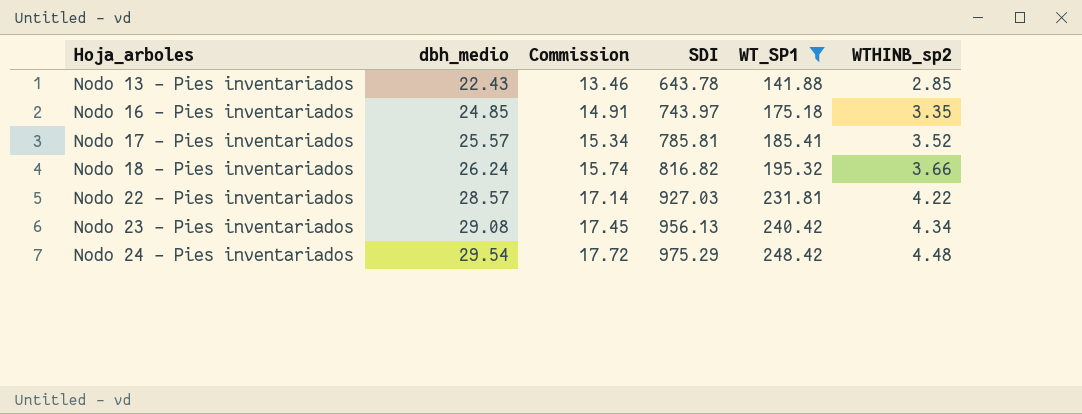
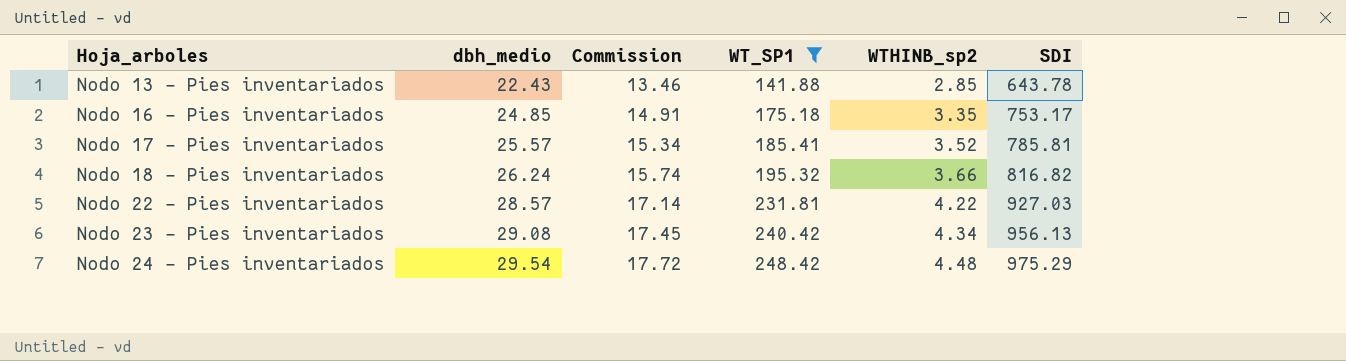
column SDI | position: 4 -> 6
Nodo 16 - Pies inventariados | SDI: 743.97 -> 753.17

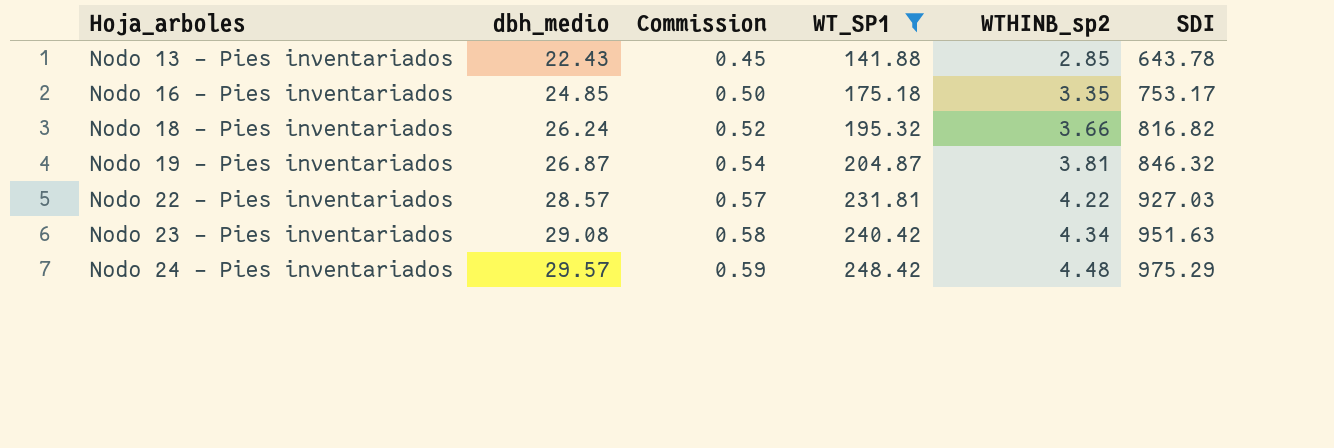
column Commission | formula: [dbh_medio] * 0.6 -> [dbh_medio] * 0.02
row Nodo 17 - Pies inventariados: 25.57 | 15.34 | 185.41 | 3.52 | 785.81 -> none
row Nodo 19 - Pies inventariados: none -> 26.87 | 0.54 | 204.87 | 3.81 | 846.32
Nodo 23 - Pies inventariados | SDI: 956.13 -> 951.63
Nodo 24 - Pies inventariados | dbh_medio: 29.54 -> 29.57

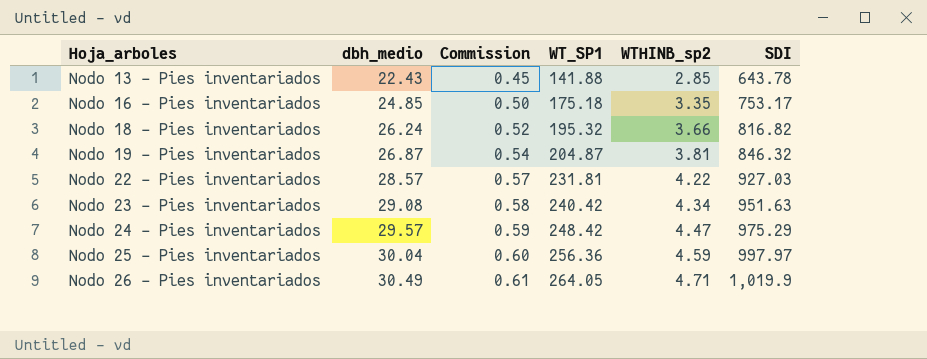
filter: WT_SP1 <= 248.42 -> none
Nodo 24 - Pies inventariados | WTHINB_sp2: 4.48 -> 4.47

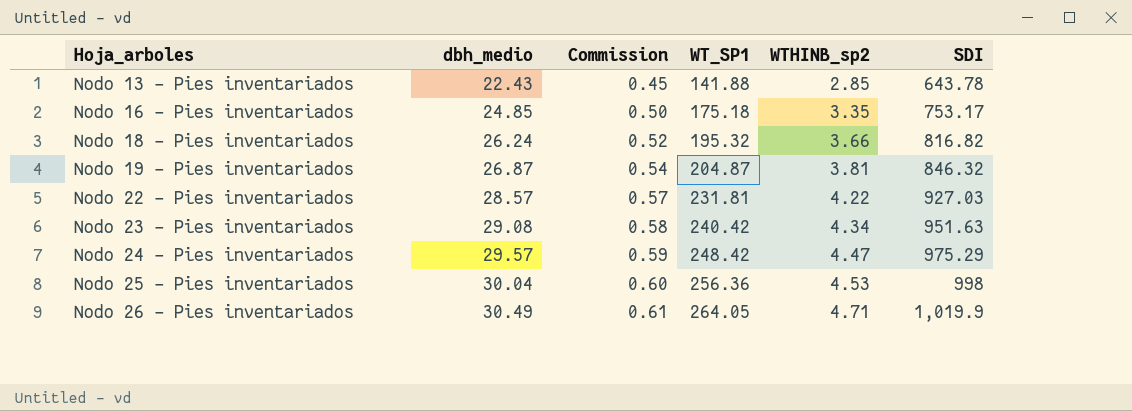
Nodo 25 - Pies inventariados | WTHINB_sp2: 4.59 -> 4.53
Nodo 25 - Pies inventariados | SDI: 997.97 -> 998

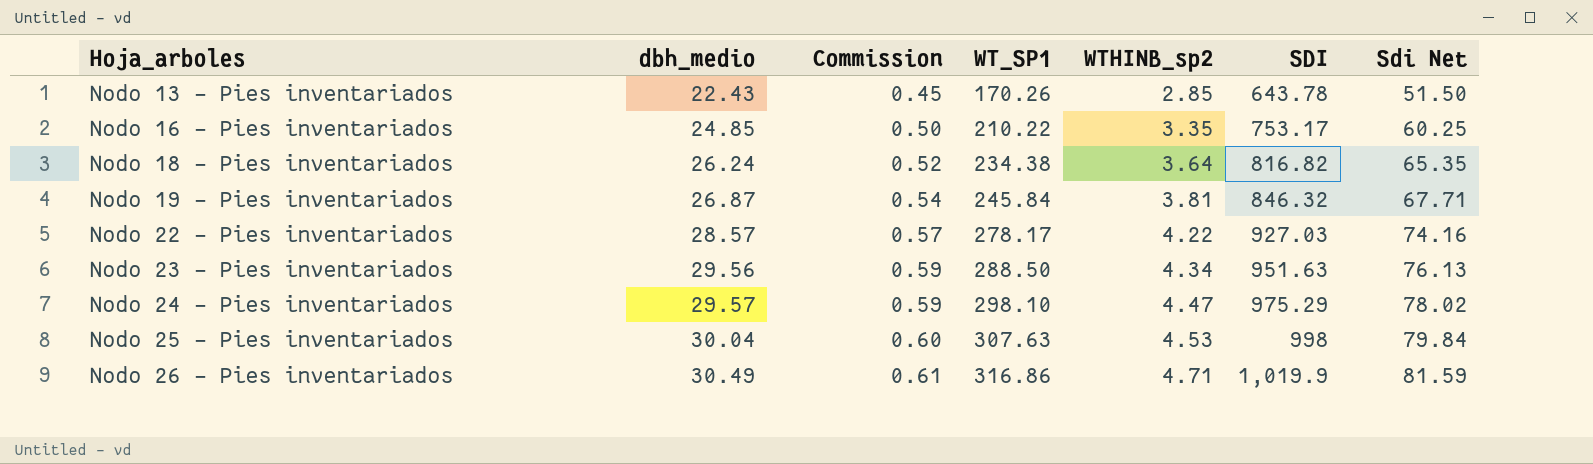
column Sdi Net | formula: none -> [SDI] * 0.08
Nodo 13 - Pies inventariados | WT_SP1: 141.88 -> 170.26
Nodo 16 - Pies inventariados | WT_SP1: 175.18 -> 210.22
Nodo 18 - Pies inventariados | WT_SP1: 195.32 -> 234.38
Nodo 18 - Pies inventariados | WTHINB_sp2: 3.66 -> 3.64
Nodo 19 - Pies inventariados | WT_SP1: 204.87 -> 245.84
Nodo 22 - Pies inventariados | WT_SP1: 231.81 -> 278.17
Nodo 23 - Pies inventariados | dbh_medio: 29.08 -> 29.56
Nodo 23 - Pies inventariados | Commission: 0.58 -> 0.59
Nodo 23 - Pies inventariados | WT_SP1: 240.42 -> 288.50
Nodo 24 - Pies inventariados | WT_SP1: 248.42 -> 298.10
Nodo 25 - Pies inventariados | WT_SP1: 256.36 -> 307.63
Nodo 26 - Pies inventariados | WT_SP1: 264.05 -> 316.86

